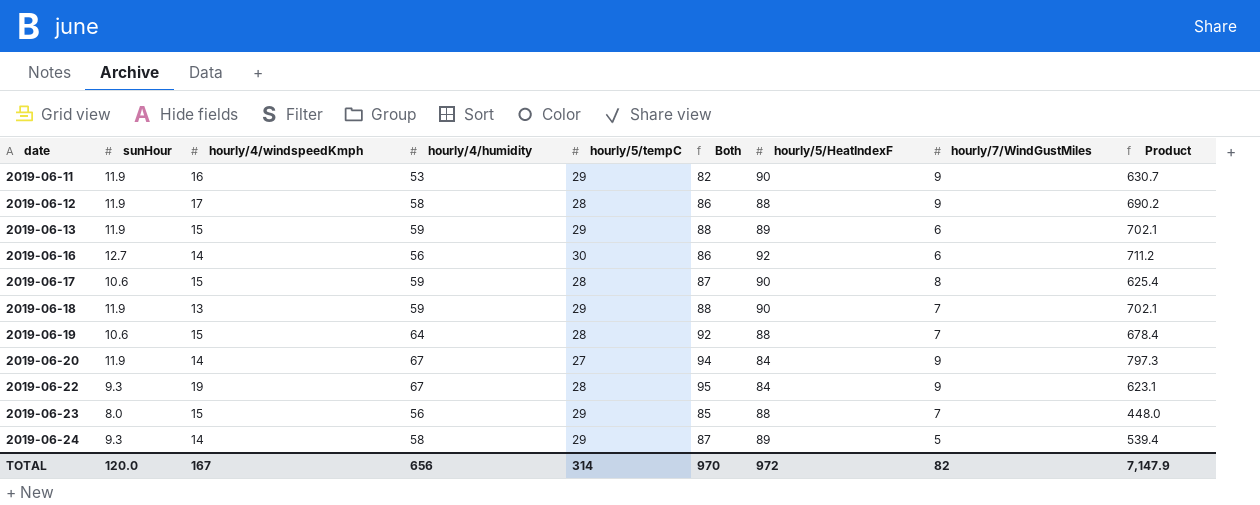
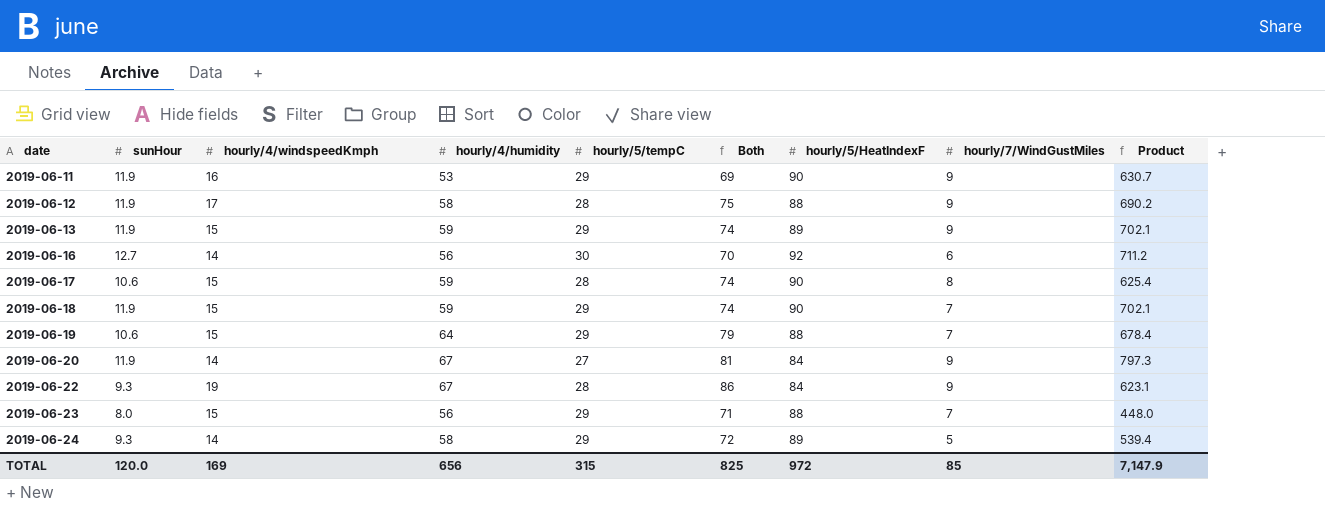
column Both | formula: [hourly/4/humidity] + [hourly/5/tempC] -> [hourly/4/windspeedKmph] + [hourly/4/humidity]
2019-06-13 | hourly/7/WindGustMiles: 6 -> 9
2019-06-18 | hourly/4/windspeedKmph: 13 -> 15
2019-06-19 | hourly/5/tempC: 28 -> 29
TOTAL | hourly/4/windspeedKmph: 167 -> 169
TOTAL | hourly/5/tempC: 314 -> 315
TOTAL | Both: 970 -> 825
TOTAL | hourly/7/WindGustMiles: 82 -> 85

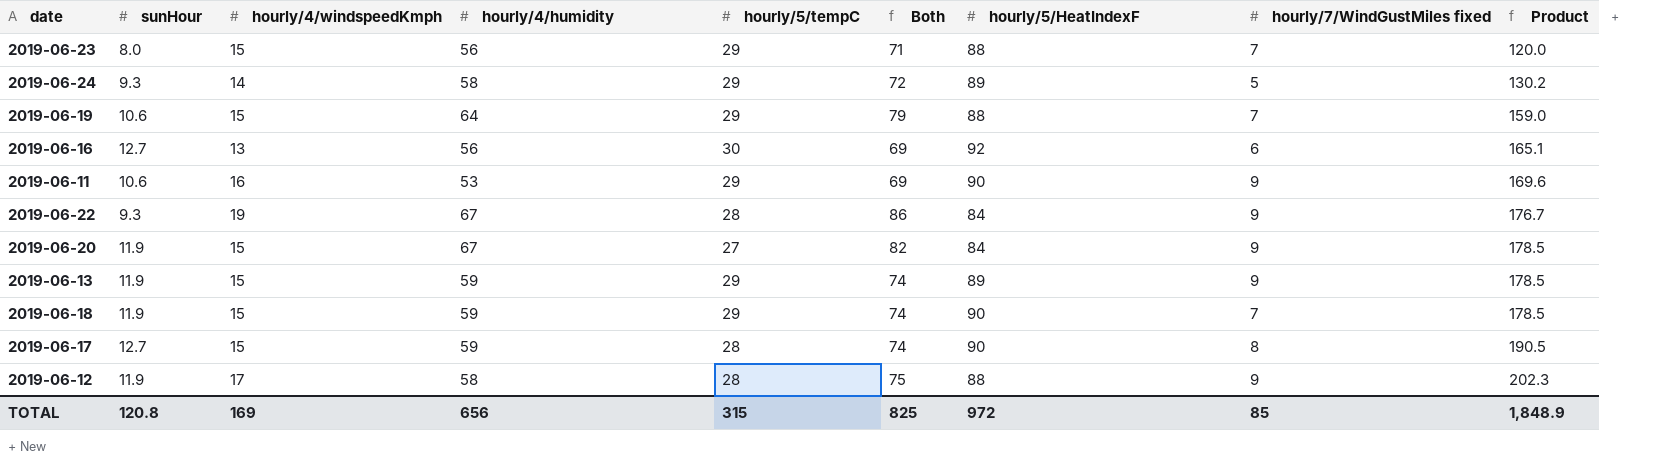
row order: date ascending -> Product ascending
column name: hourly/7/WindGustMiles -> hourly/7/WindGustMiles fixed
column Product | formula: [sunHour] * [hourly/4/humidity] -> [sunHour] * [hourly/4/windspeedKmph]
2019-06-16 | hourly/4/windspeedKmph: 14 -> 13
2019-06-16 | Both: 70 -> 69
2019-06-11 | sunHour: 11.9 -> 10.6
2019-06-20 | hourly/4/windspeedKmph: 14 -> 15
2019-06-20 | Both: 81 -> 82
2019-06-17 | sunHour: 10.6 -> 12.7
TOTAL | sunHour: 120.0 -> 120.8
TOTAL | Product: 7,147.9 -> 1,848.9

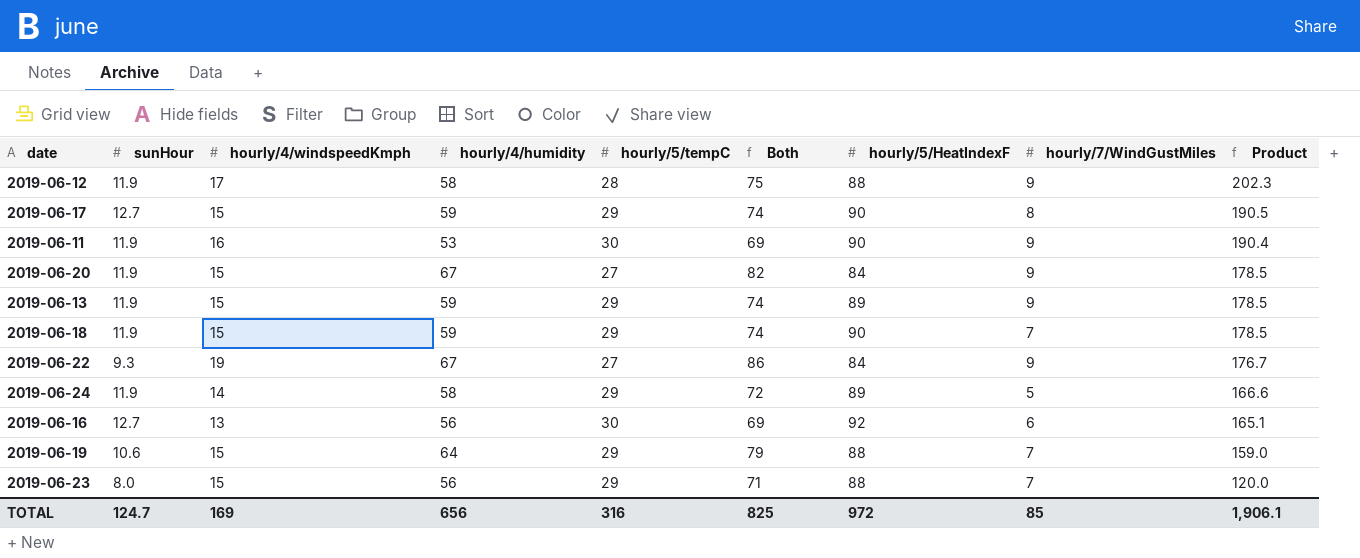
row order: Product ascending -> Product descending
column name: hourly/7/WindGustMiles fixed -> hourly/7/WindGustMiles
2019-06-17 | hourly/5/tempC: 28 -> 29
2019-06-11 | sunHour: 10.6 -> 11.9
2019-06-11 | hourly/5/tempC: 29 -> 30
2019-06-11 | Product: 169.6 -> 190.4
2019-06-22 | hourly/5/tempC: 28 -> 27
2019-06-24 | sunHour: 9.3 -> 11.9
2019-06-24 | Product: 130.2 -> 166.6
TOTAL | sunHour: 120.8 -> 124.7
TOTAL | hourly/5/tempC: 315 -> 316
TOTAL | Product: 1,848.9 -> 1,906.1

